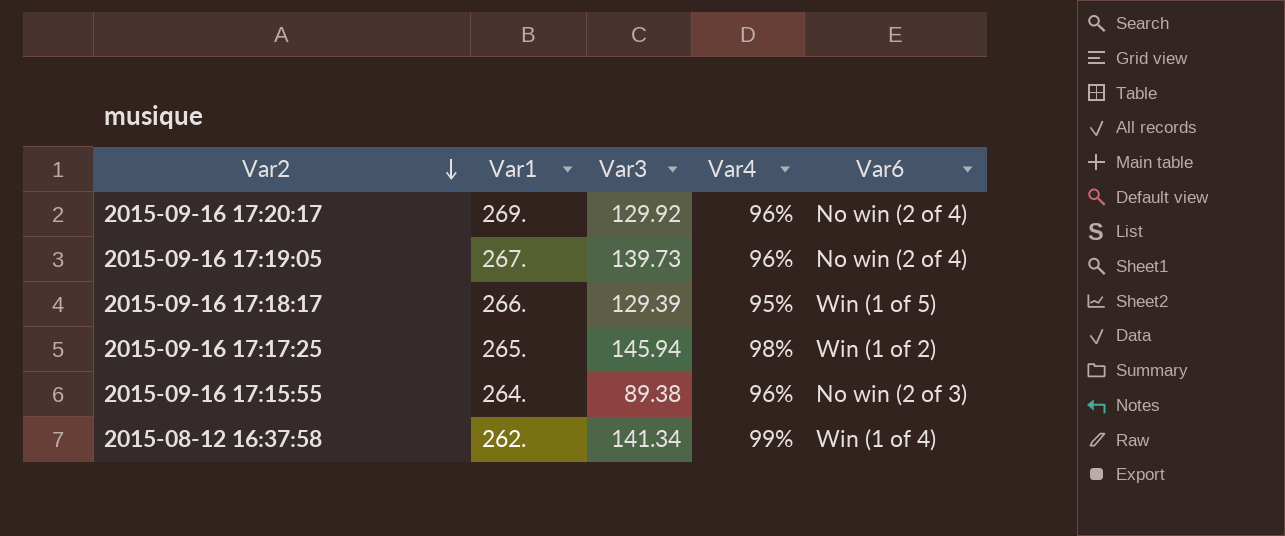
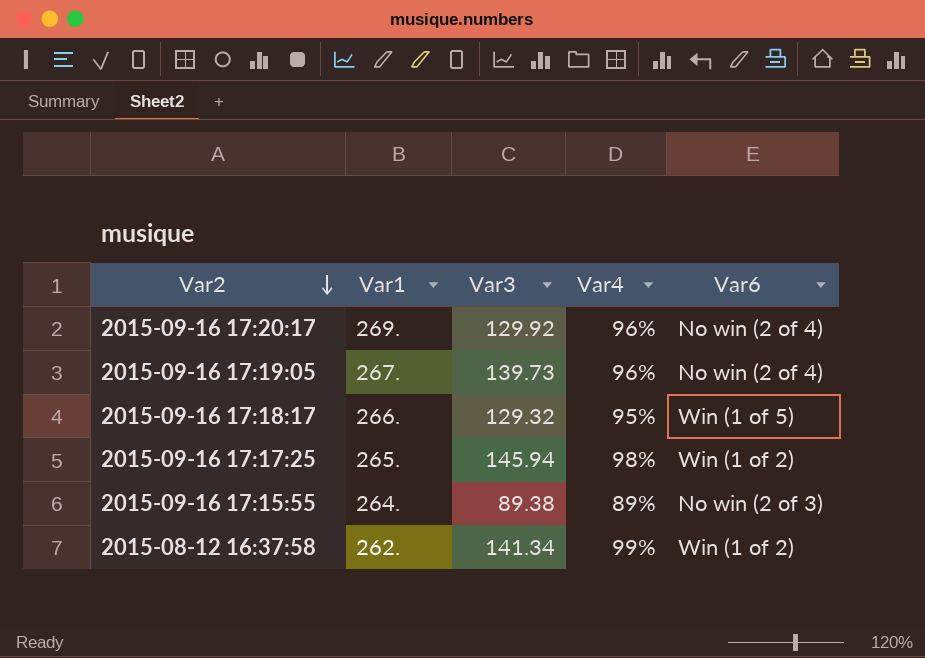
2015-09-16 17:18:17 | Var3: 129.39 -> 129.32
2015-09-16 17:15:55 | Var4: 96% -> 89%
2015-08-12 16:37:58 | Var6: Win (1 of 4) -> Win (1 of 2)

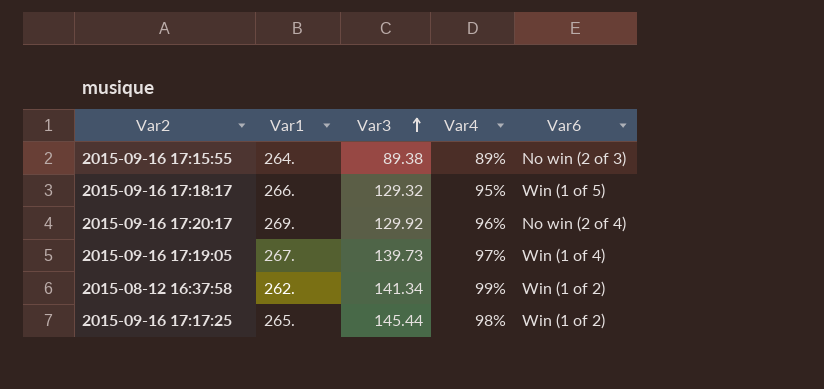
row order: Var2 descending -> Var3 ascending
2015-09-16 17:19:05 | Var4: 96% -> 97%
2015-09-16 17:19:05 | Var6: No win (2 of 4) -> Win (1 of 4)
2015-09-16 17:17:25 | Var3: 145.94 -> 145.44

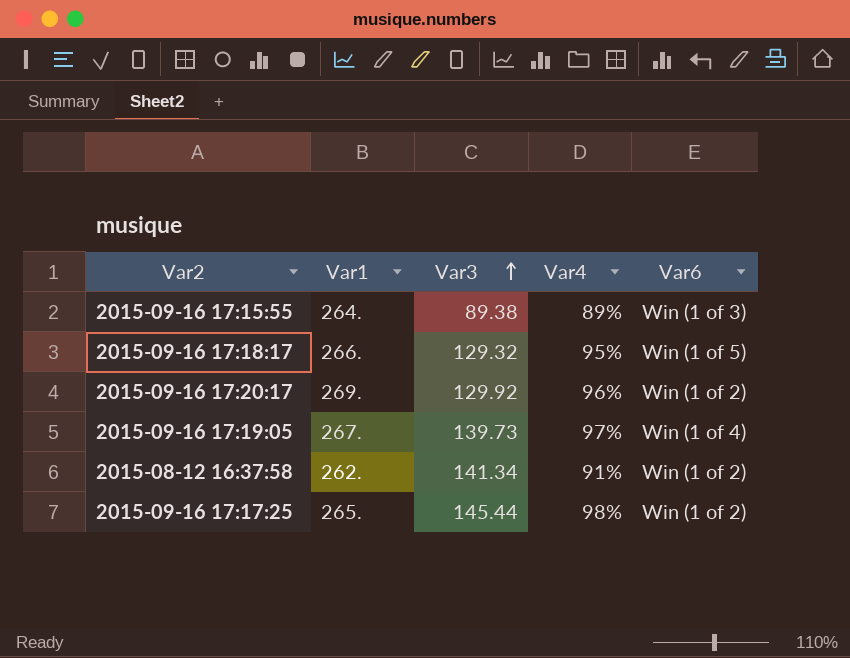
2015-09-16 17:15:55 | Var6: No win (2 of 3) -> Win (1 of 3)
2015-09-16 17:20:17 | Var6: No win (2 of 4) -> Win (1 of 2)
2015-08-12 16:37:58 | Var4: 99% -> 91%

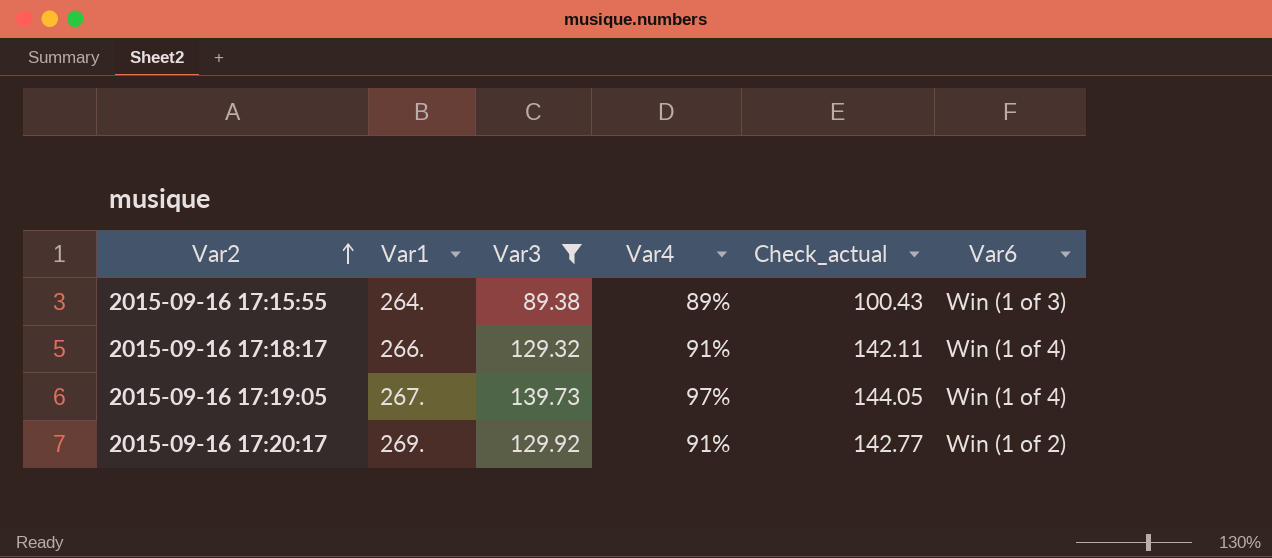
filter: none -> Var3 <= 139.73
row order: Var3 ascending -> Var2 ascending
column Check_actual | formula: none -> [Var3] / [Var4]
2015-09-16 17:18:17 | Var4: 95% -> 91%
2015-09-16 17:18:17 | Var6: Win (1 of 5) -> Win (1 of 4)
2015-09-16 17:20:17 | Var4: 96% -> 91%

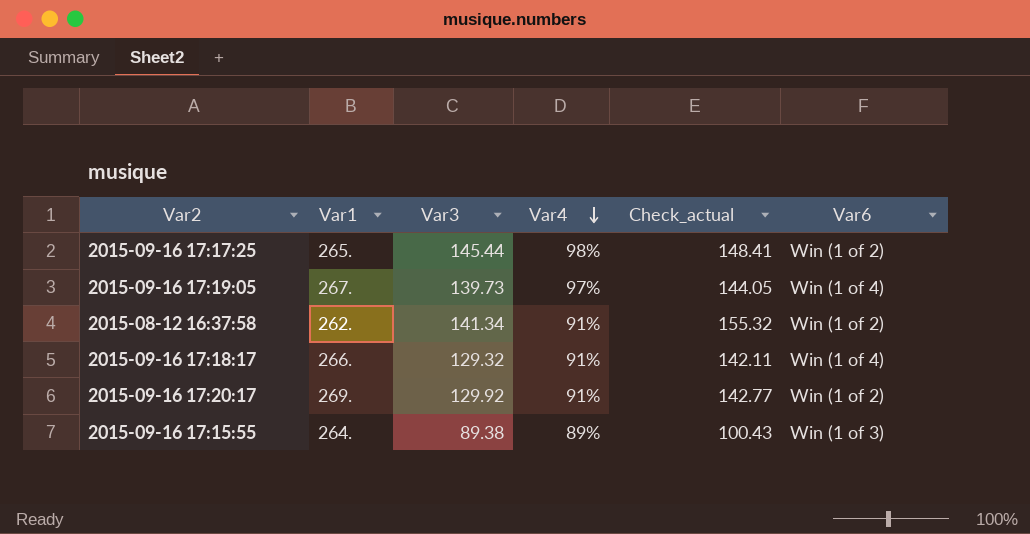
filter: Var3 <= 139.73 -> none
row order: Var2 ascending -> Var4 descending

